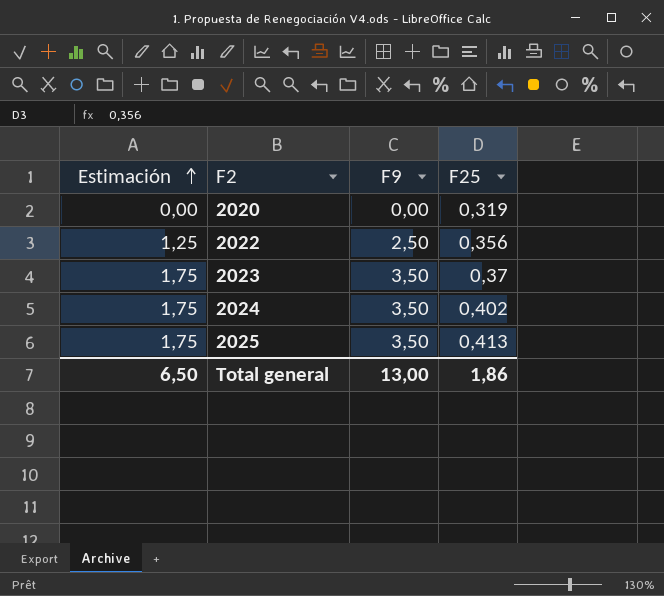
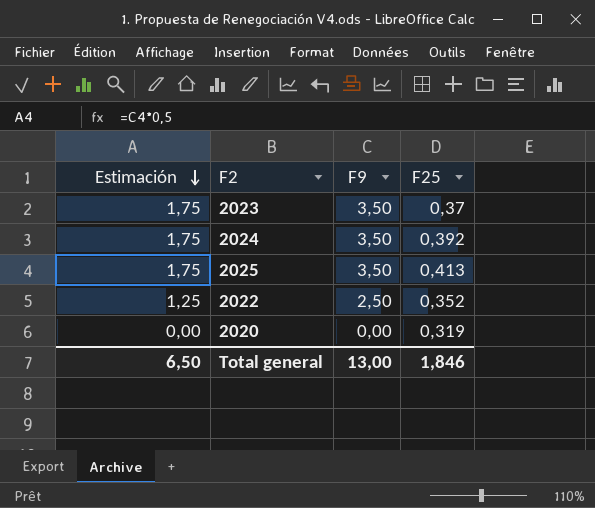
row order: Estimación ascending -> Estimación descending
2024 | F25: 0,402 -> 0,392
2022 | F25: 0,356 -> 0,352
Total general | F25: 1,86 -> 1,846

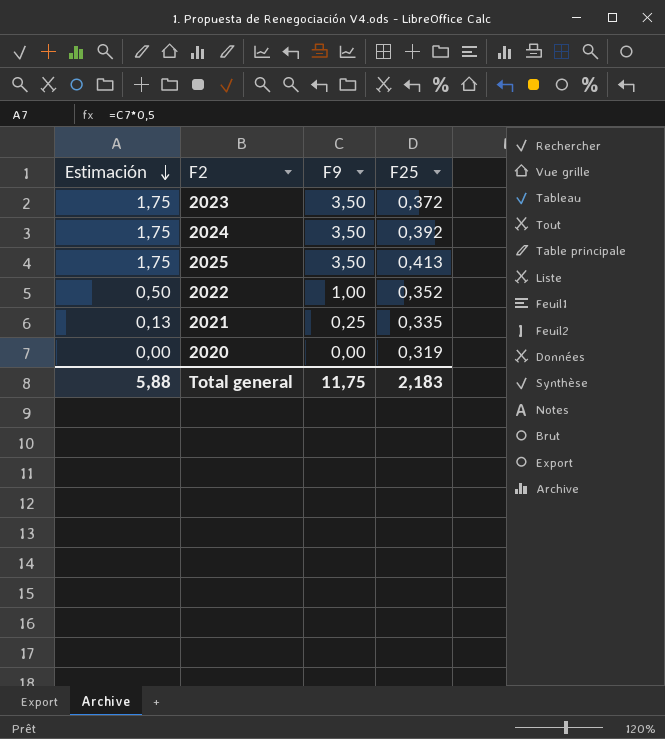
2023 | F25: 0,37 -> 0,372
2022 | Estimación: 1,25 -> 0,50
2022 | F9: 2,50 -> 1,00
row 2021: none -> 0,13 | 0,25 | 0,335
Total general | Estimación: 6,50 -> 5,88
Total general | F9: 13,00 -> 11,75
Total general | F25: 1,846 -> 2,183

